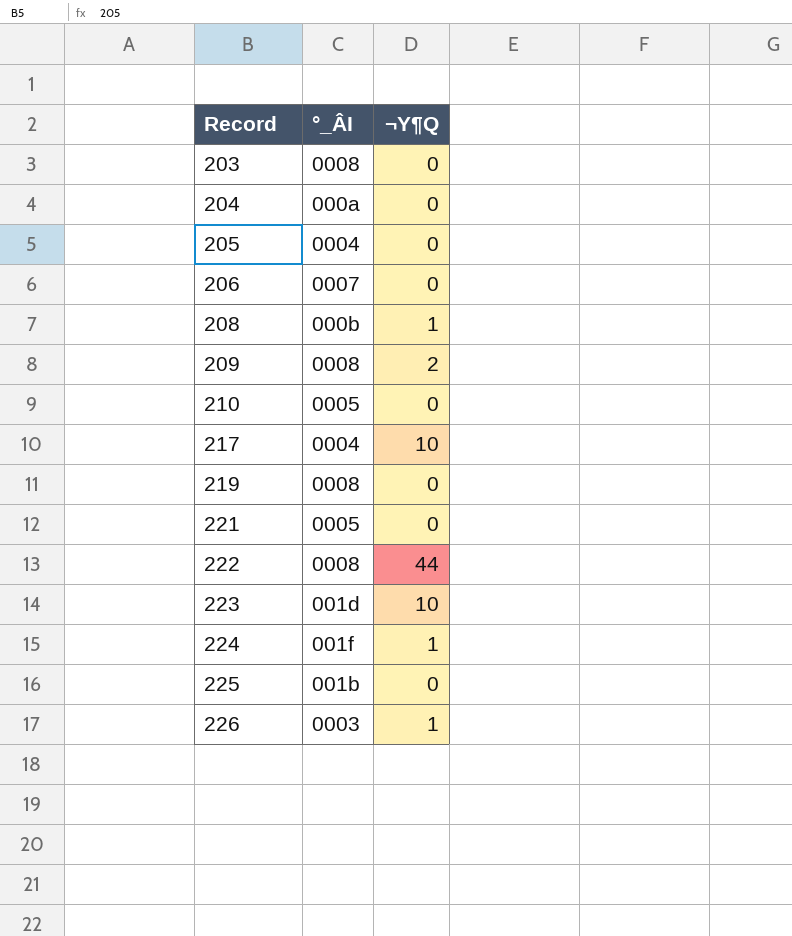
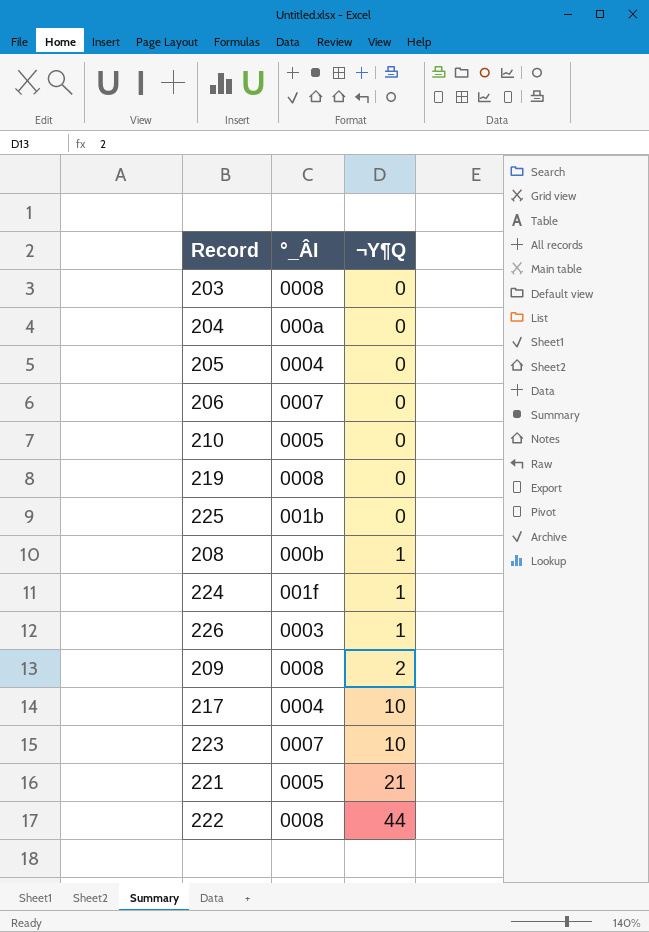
row order: Record ascending -> ¬Y¶Q ascending
223 | °_ÂI: 001d -> 0007
221 | ¬Y¶Q: 0 -> 21

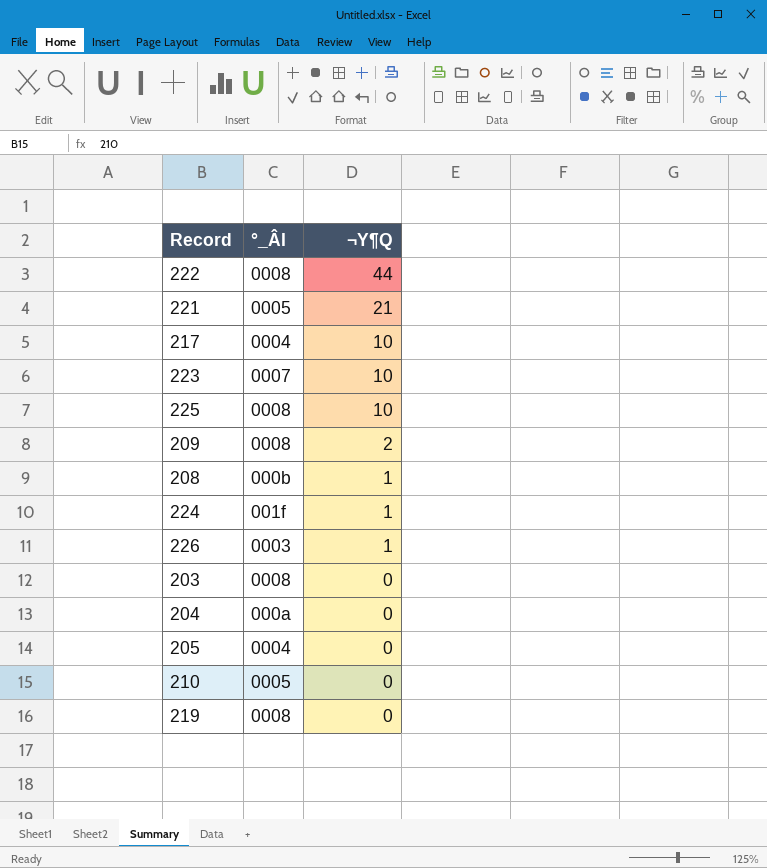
row order: ¬Y¶Q ascending -> ¬Y¶Q descending
row 206: 0007 | 0 -> none
225 | °_ÂI: 001b -> 0008
225 | ¬Y¶Q: 0 -> 10

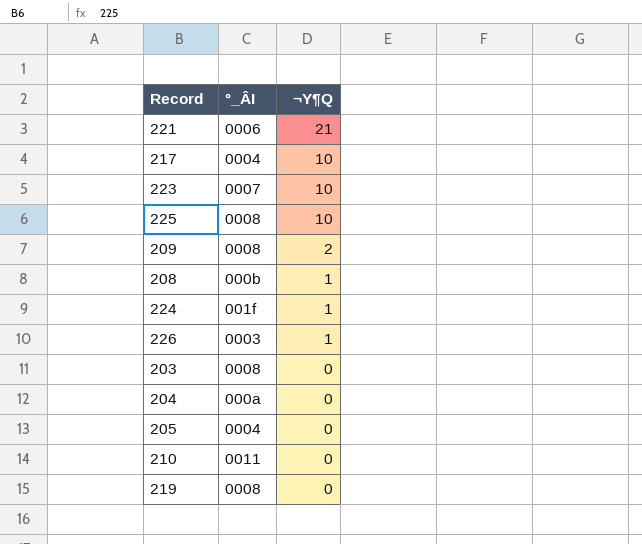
row 222: 0008 | 44 -> none
221 | °_ÂI: 0005 -> 0006
210 | °_ÂI: 0005 -> 0011

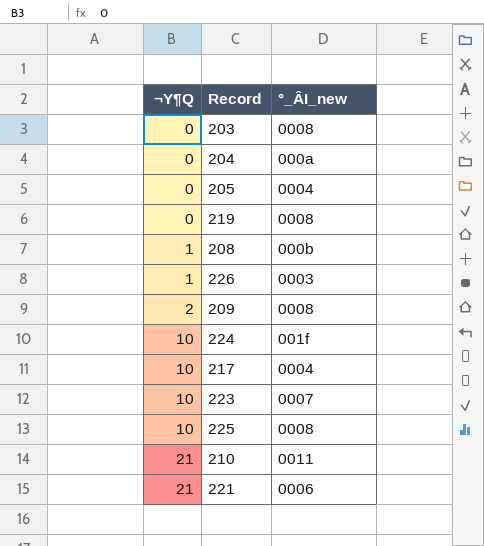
row order: ¬Y¶Q descending -> ¬Y¶Q ascending
column ¬Y¶Q | position: 3 -> 1
column name: °_ÂI -> °_ÂI_new
224 | ¬Y¶Q: 1 -> 10
210 | ¬Y¶Q: 0 -> 21

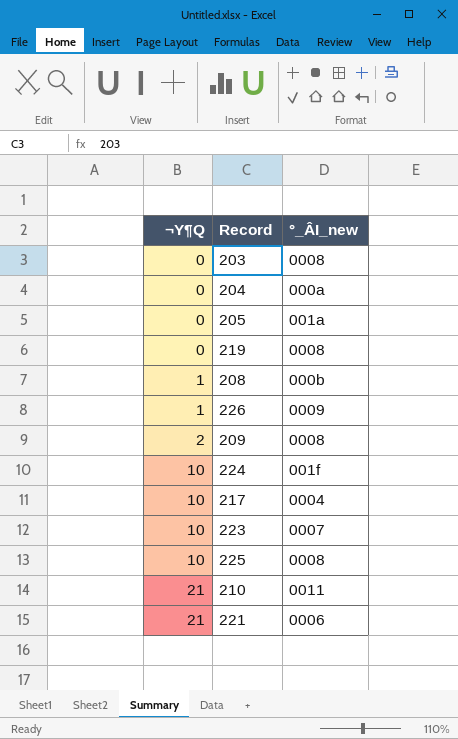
205 | °_ÂI_new: 0004 -> 001a
226 | °_ÂI_new: 0003 -> 0009

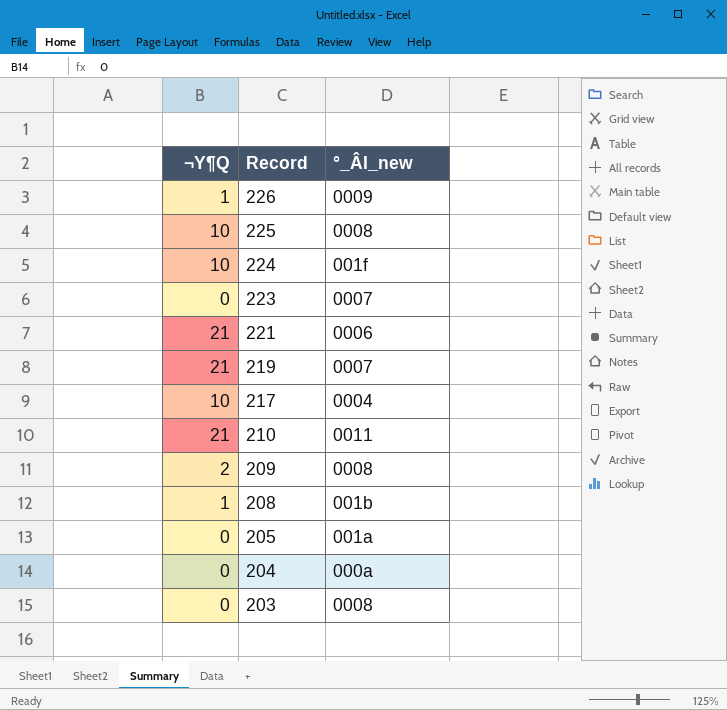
row order: ¬Y¶Q ascending -> Record descending
223 | ¬Y¶Q: 10 -> 0
219 | ¬Y¶Q: 0 -> 21
219 | °_ÂI_new: 0008 -> 0007
208 | °_ÂI_new: 000b -> 001b

